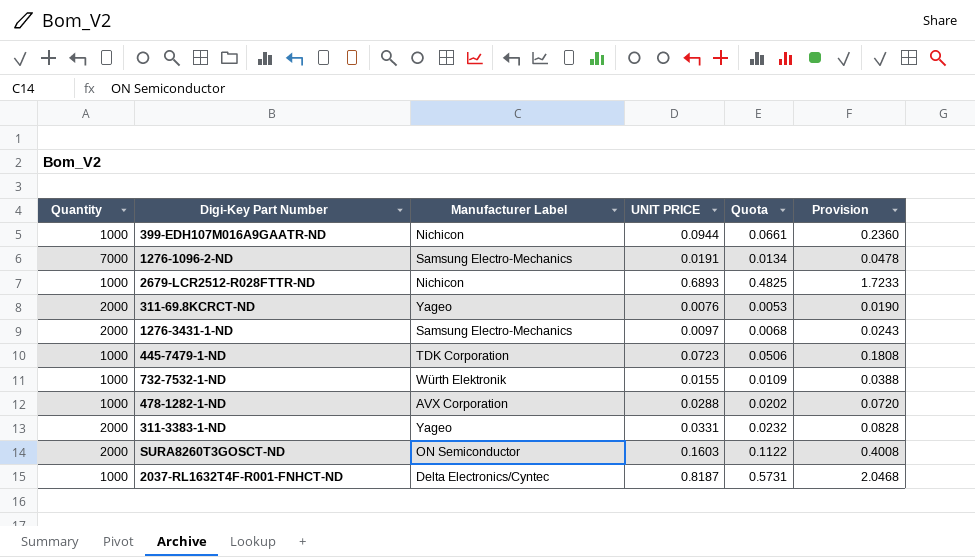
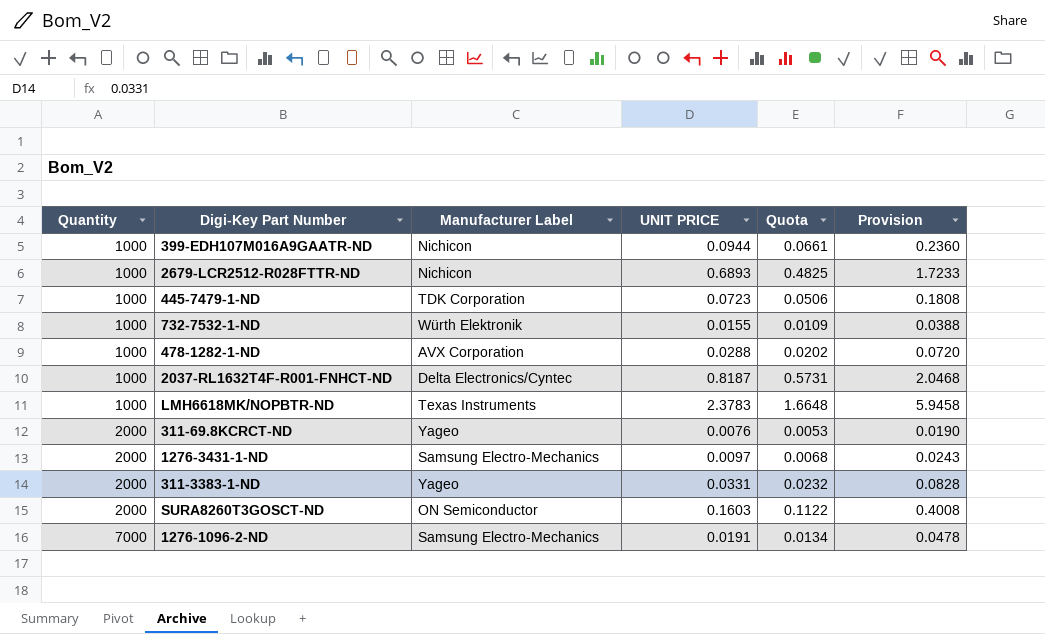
row order: none -> Quantity ascending
row LMH6618MK/NOPBTR-ND: none -> 1000 | Texas Instruments | 2.3783 | 1.6648 | 5.9458

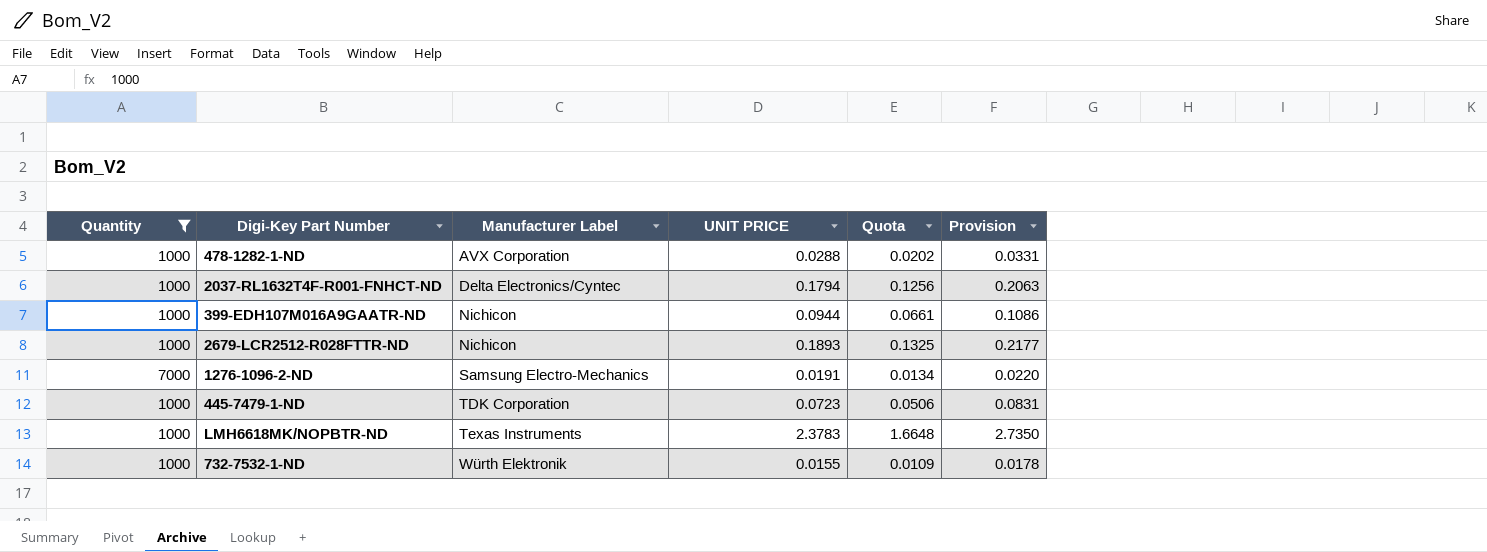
filter: none -> Quantity != 2000
row order: Quantity ascending -> Manufacturer Label ascending
column Provision | formula: [UNIT PRICE] * 2.5 -> [UNIT PRICE] * 1.15
2037-RL1632T4F-R001-FNHCT-ND | UNIT PRICE: 0.8187 -> 0.1794
2037-RL1632T4F-R001-FNHCT-ND | Quota: 0.5731 -> 0.1256
2679-LCR2512-R028FTTR-ND | UNIT PRICE: 0.6893 -> 0.1893
2679-LCR2512-R028FTTR-ND | Quota: 0.4825 -> 0.1325

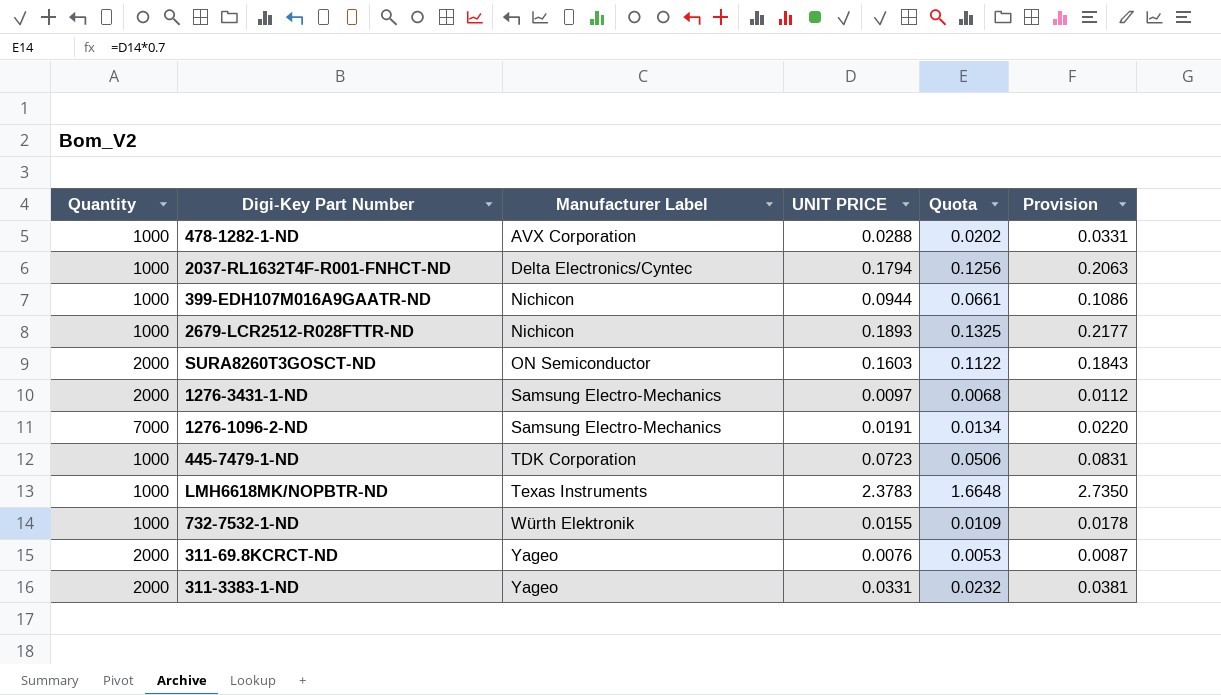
filter: Quantity != 2000 -> none

